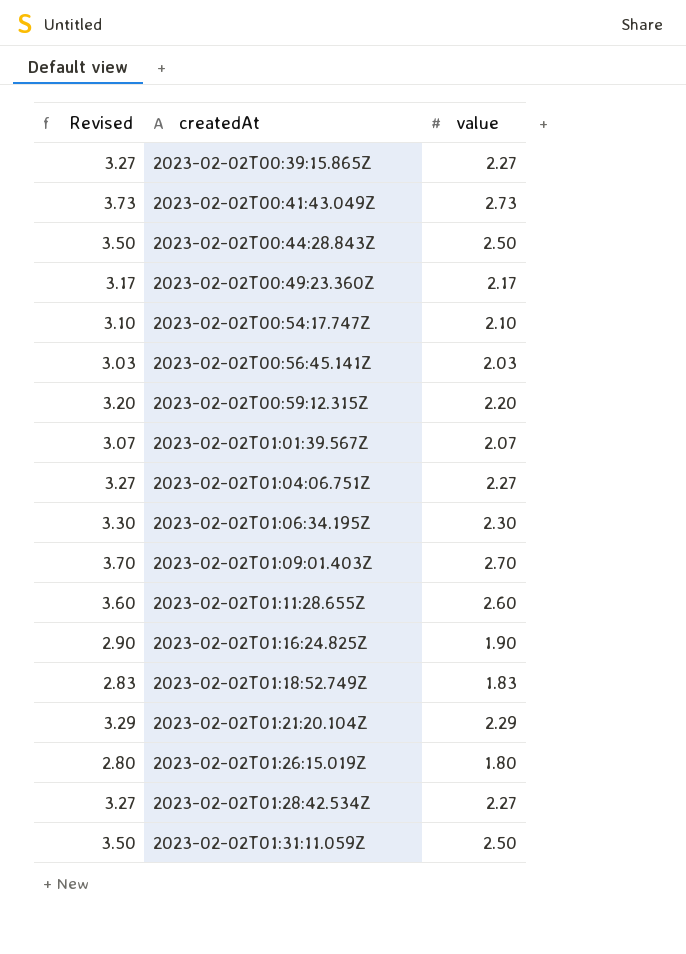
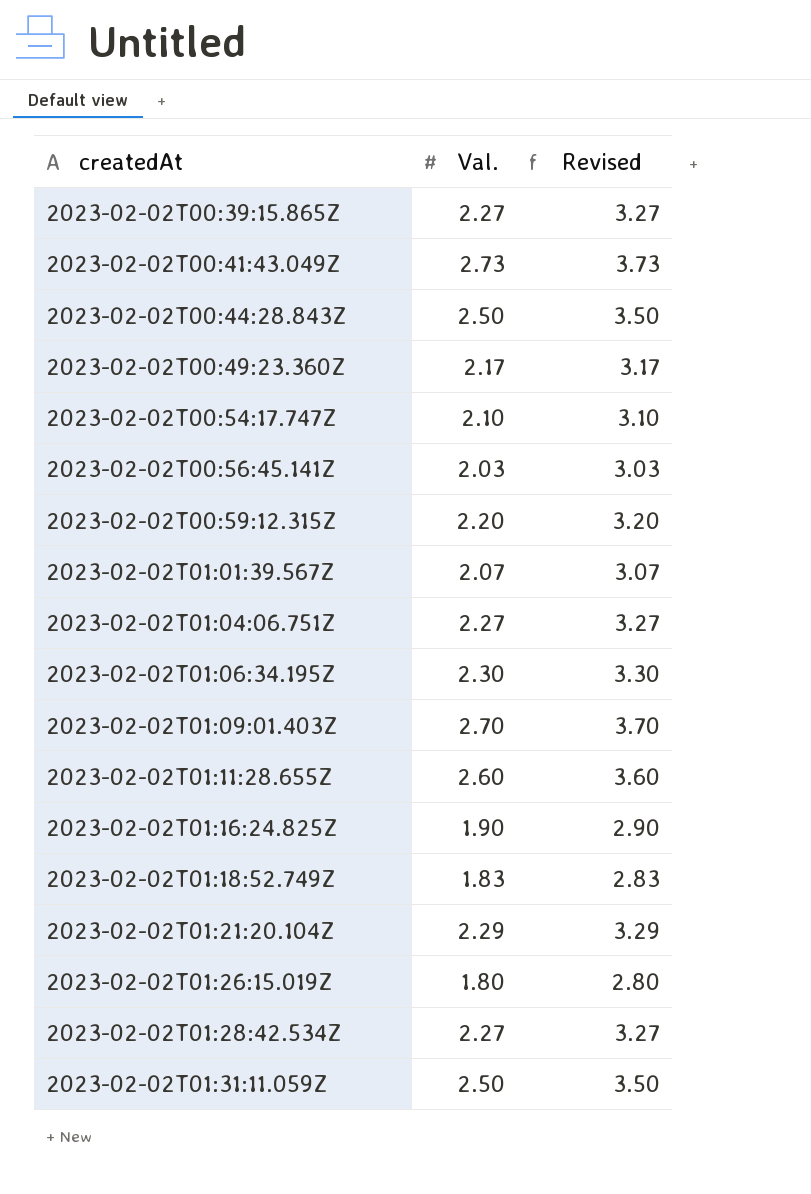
column name: value -> Val.
column Revised | position: 1 -> 3

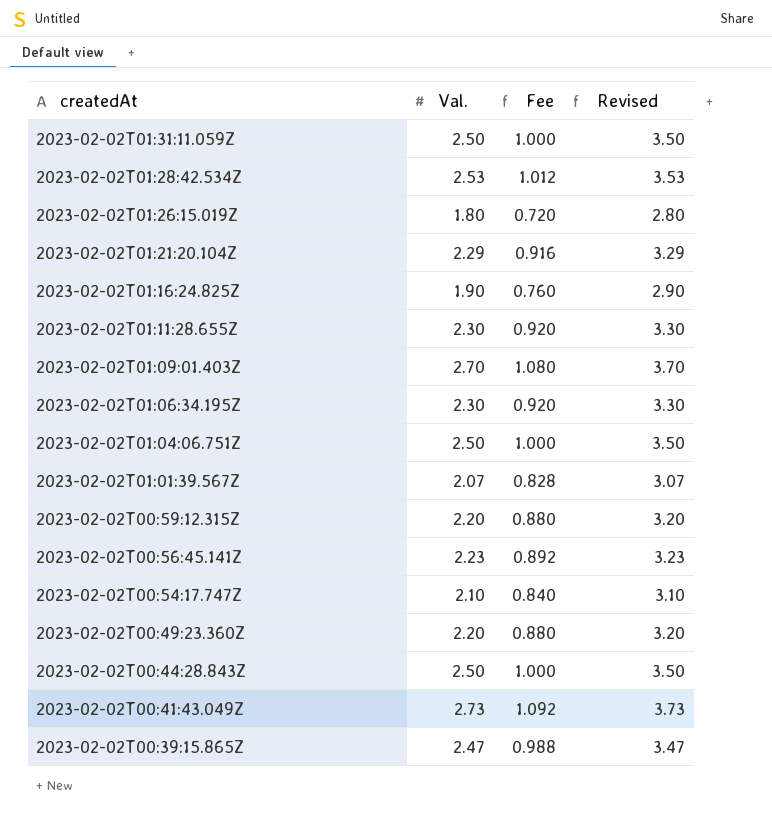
row order: createdAt ascending -> createdAt descending
column Fee | formula: none -> [Val.] * 0.4
row 2023-02-02T01:18:52.749Z: 1.83 | 2.83 -> none
2023-02-02T01:28:42.534Z | Val.: 2.27 -> 2.53
2023-02-02T01:28:42.534Z | Revised: 3.27 -> 3.53
2023-02-02T01:11:28.655Z | Val.: 2.60 -> 2.30
2023-02-02T01:11:28.655Z | Revised: 3.60 -> 3.30
2023-02-02T01:04:06.751Z | Val.: 2.27 -> 2.50
2023-02-02T01:04:06.751Z | Revised: 3.27 -> 3.50
2023-02-02T00:56:45.141Z | Val.: 2.03 -> 2.23
2023-02-02T00:56:45.141Z | Revised: 3.03 -> 3.23
2023-02-02T00:49:23.360Z | Val.: 2.17 -> 2.20
2023-02-02T00:49:23.360Z | Revised: 3.17 -> 3.20
2023-02-02T00:39:15.865Z | Val.: 2.27 -> 2.47
2023-02-02T00:39:15.865Z | Revised: 3.27 -> 3.47

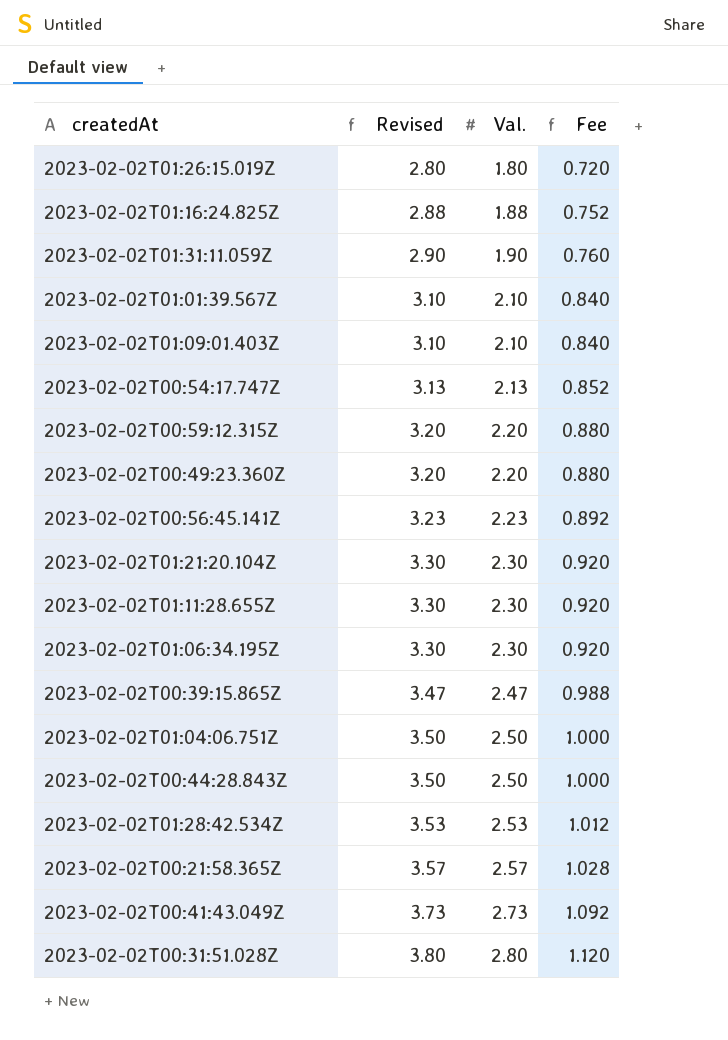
row order: createdAt descending -> Revised ascending
column Revised | position: 4 -> 2
2023-02-02T01:16:24.825Z | Revised: 2.90 -> 2.88
2023-02-02T01:16:24.825Z | Val.: 1.90 -> 1.88
2023-02-02T01:16:24.825Z | Fee: 0.760 -> 0.752
2023-02-02T01:31:11.059Z | Revised: 3.50 -> 2.90
2023-02-02T01:31:11.059Z | Val.: 2.50 -> 1.90
2023-02-02T01:31:11.059Z | Fee: 1.000 -> 0.760
2023-02-02T01:01:39.567Z | Revised: 3.07 -> 3.10
2023-02-02T01:01:39.567Z | Val.: 2.07 -> 2.10
2023-02-02T01:01:39.567Z | Fee: 0.828 -> 0.840
2023-02-02T01:09:01.403Z | Revised: 3.70 -> 3.10
2023-02-02T01:09:01.403Z | Val.: 2.70 -> 2.10
2023-02-02T01:09:01.403Z | Fee: 1.080 -> 0.840
2023-02-02T00:54:17.747Z | Revised: 3.10 -> 3.13
2023-02-02T00:54:17.747Z | Val.: 2.10 -> 2.13
2023-02-02T00:54:17.747Z | Fee: 0.840 -> 0.852
2023-02-02T01:21:20.104Z | Revised: 3.29 -> 3.30
2023-02-02T01:21:20.104Z | Val.: 2.29 -> 2.30
2023-02-02T01:21:20.104Z | Fee: 0.916 -> 0.920
row 2023-02-02T00:21:58.365Z: none -> 3.57 | 2.57 | 1.028
row 2023-02-02T00:31:51.028Z: none -> 3.80 | 2.80 | 1.120

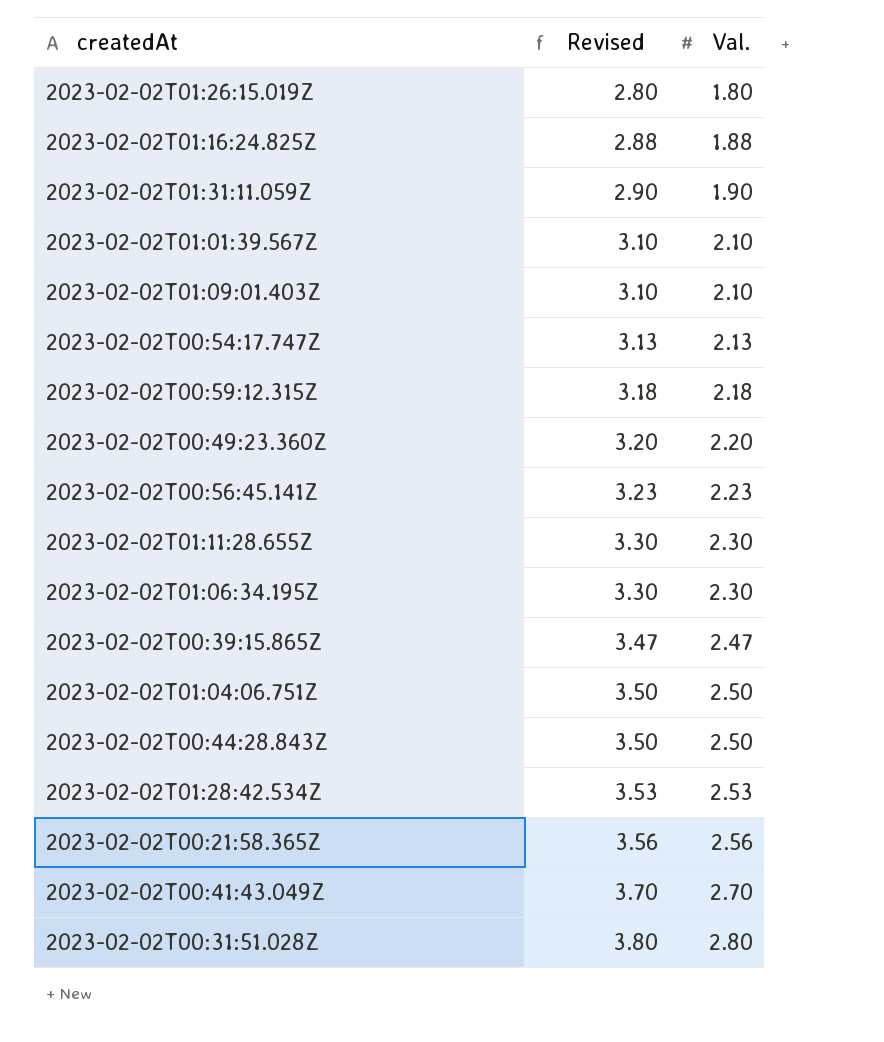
column Fee | formula: [Val.] * 0.4 -> none
row 2023-02-02T01:21:20.104Z: 3.30 | 2.30 | 0.920 -> none
2023-02-02T00:59:12.315Z | Revised: 3.20 -> 3.18
2023-02-02T00:59:12.315Z | Val.: 2.20 -> 2.18
2023-02-02T00:21:58.365Z | Revised: 3.57 -> 3.56
2023-02-02T00:21:58.365Z | Val.: 2.57 -> 2.56
2023-02-02T00:41:43.049Z | Revised: 3.73 -> 3.70
2023-02-02T00:41:43.049Z | Val.: 2.73 -> 2.70

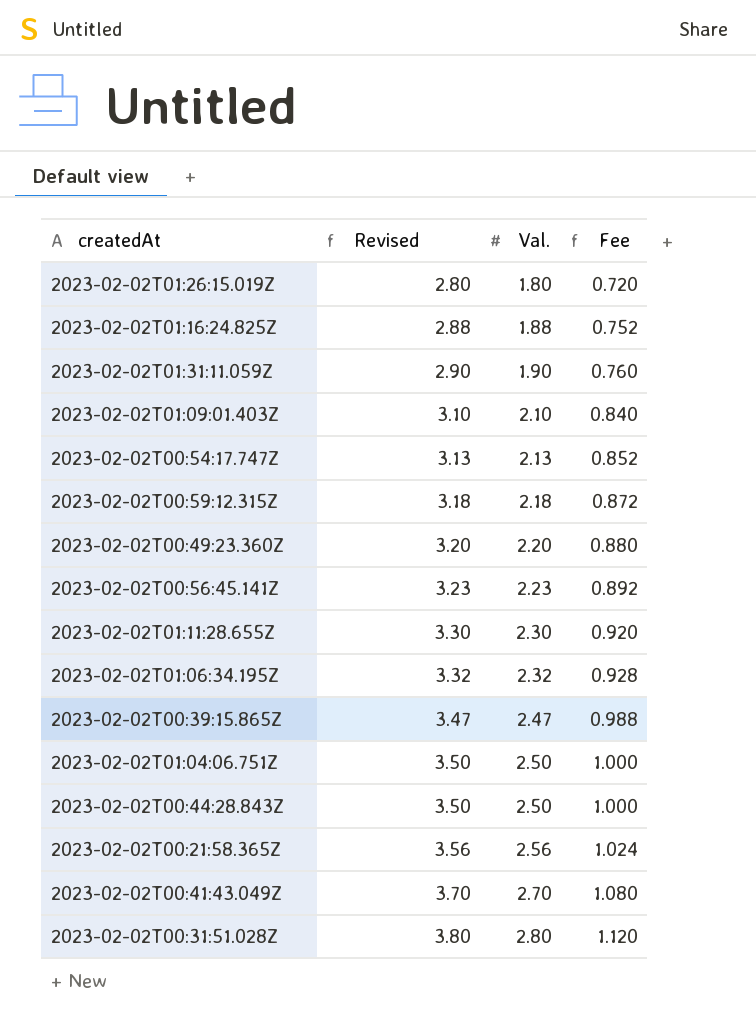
column Fee | formula: none -> [Val.] * 0.4
row 2023-02-02T01:01:39.567Z: 3.10 | 2.10 -> none
row 2023-02-02T01:28:42.534Z: 3.53 | 2.53 -> none
2023-02-02T01:06:34.195Z | Revised: 3.30 -> 3.32
2023-02-02T01:06:34.195Z | Val.: 2.30 -> 2.32

